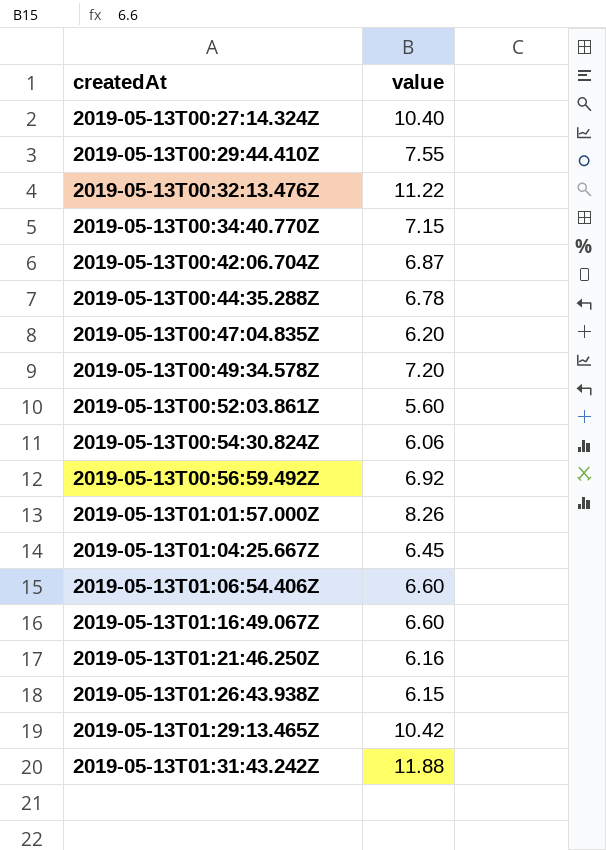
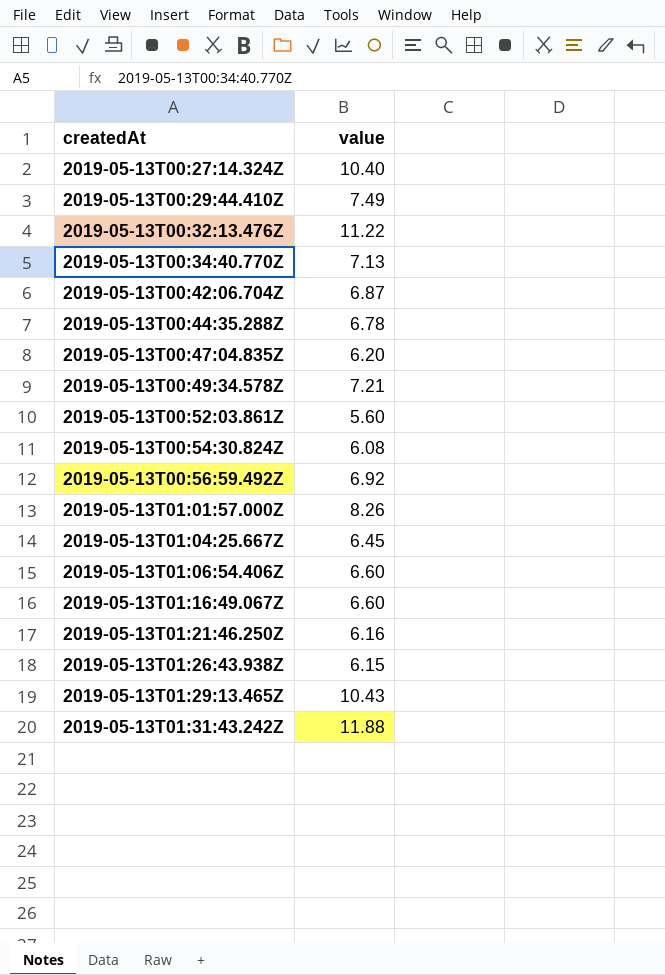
2019-05-13T00:29:44.410Z | value: 7.55 -> 7.49
2019-05-13T00:34:40.770Z | value: 7.15 -> 7.13
2019-05-13T00:49:34.578Z | value: 7.20 -> 7.21
2019-05-13T00:54:30.824Z | value: 6.06 -> 6.08
2019-05-13T01:29:13.465Z | value: 10.42 -> 10.43

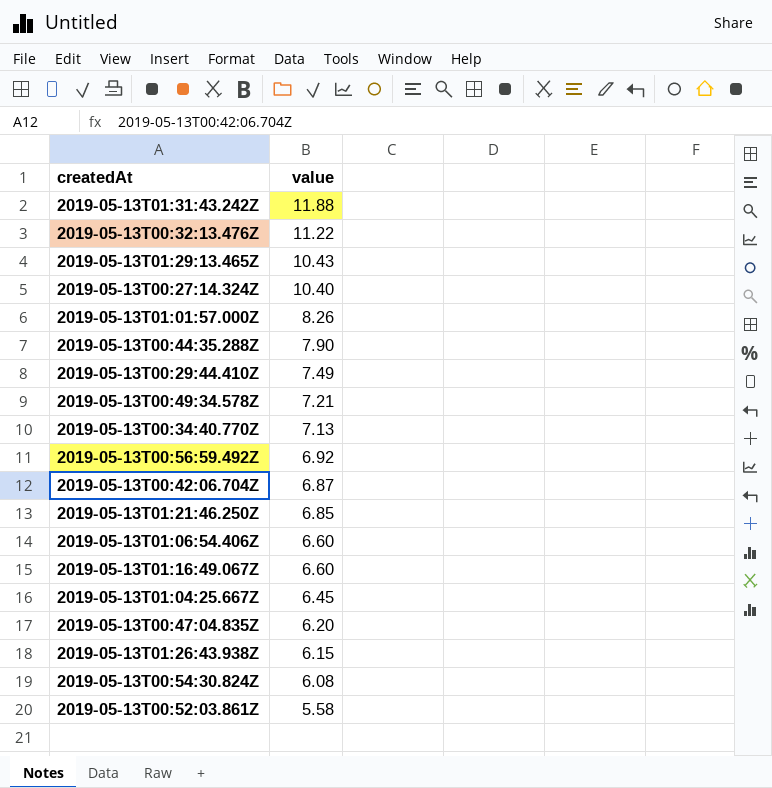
row order: createdAt ascending -> value descending
2019-05-13T00:44:35.288Z | value: 6.78 -> 7.90
2019-05-13T01:21:46.250Z | value: 6.16 -> 6.85
2019-05-13T00:52:03.861Z | value: 5.60 -> 5.58

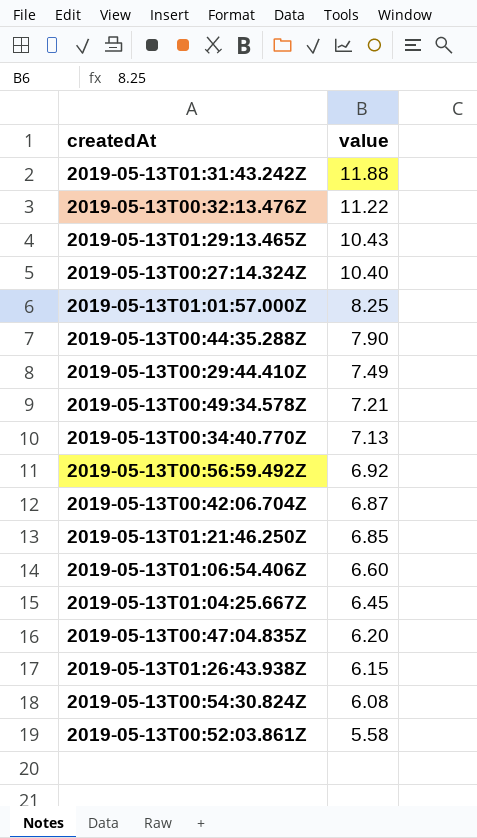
row 2019-05-13T01:16:49.067Z: 6.60 -> none
2019-05-13T01:01:57.000Z | value: 8.26 -> 8.25

